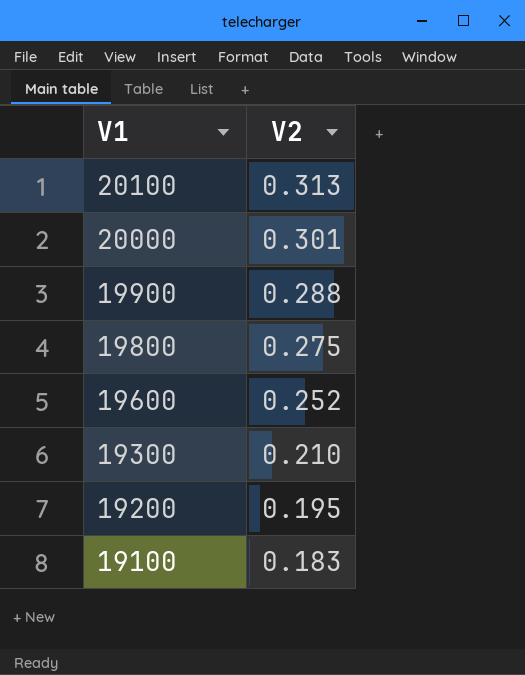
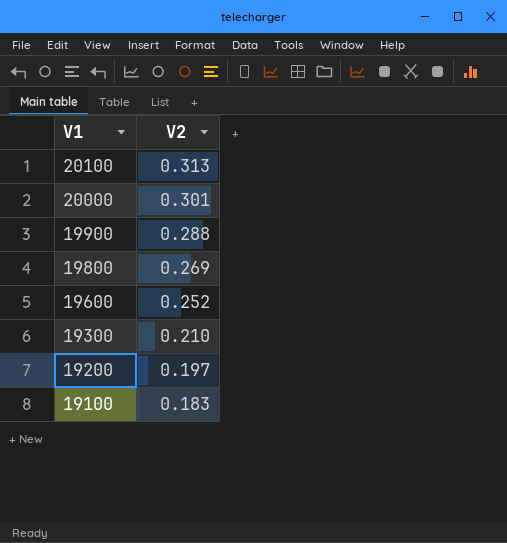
19800 | V2: 0.275 -> 0.269
19200 | V2: 0.195 -> 0.197

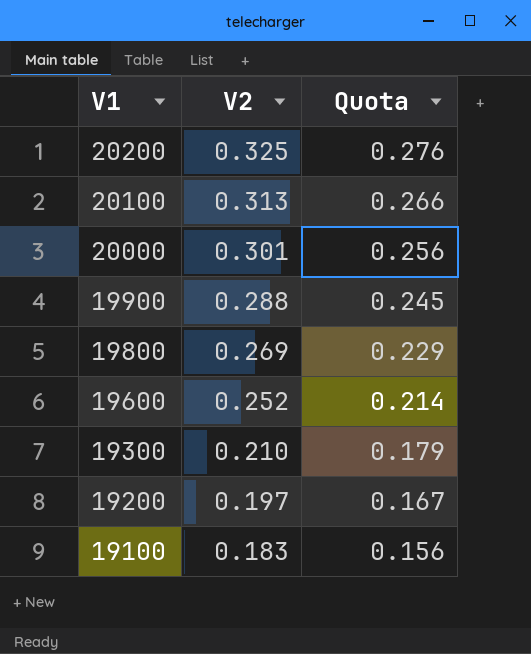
column Quota | formula: none -> [V2] * 0.85
row 20200: none -> 0.325 | 0.276

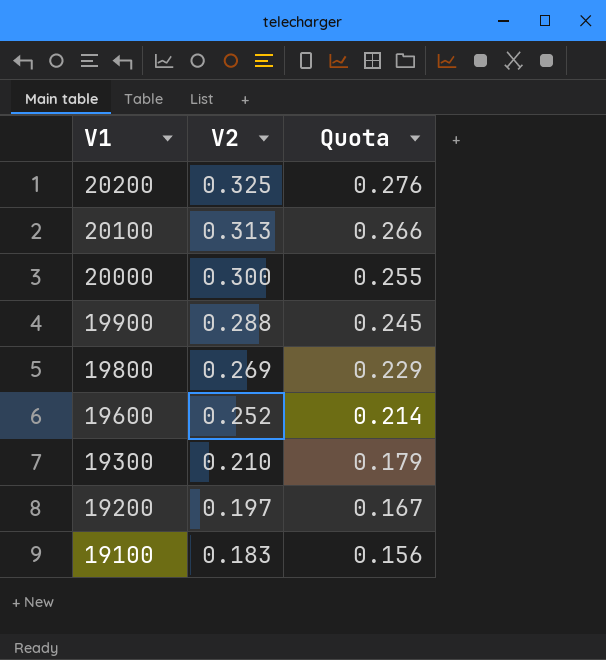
20000 | V2: 0.301 -> 0.300
20000 | Quota: 0.256 -> 0.255

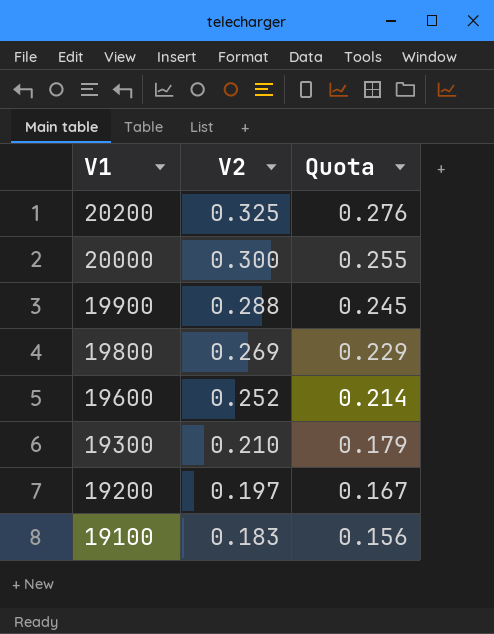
row 20100: 0.313 | 0.266 -> none

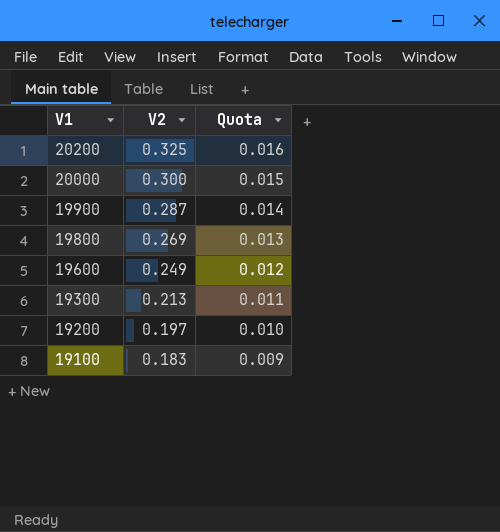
column Quota | formula: [V2] * 0.85 -> [V2] * 0.05
19900 | V2: 0.288 -> 0.287
19600 | V2: 0.252 -> 0.249
19300 | V2: 0.210 -> 0.213

